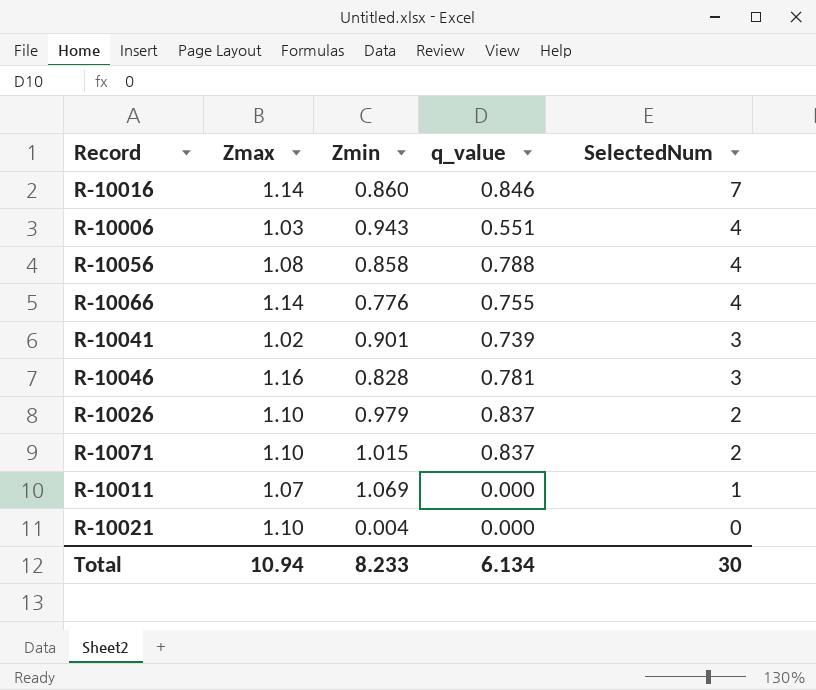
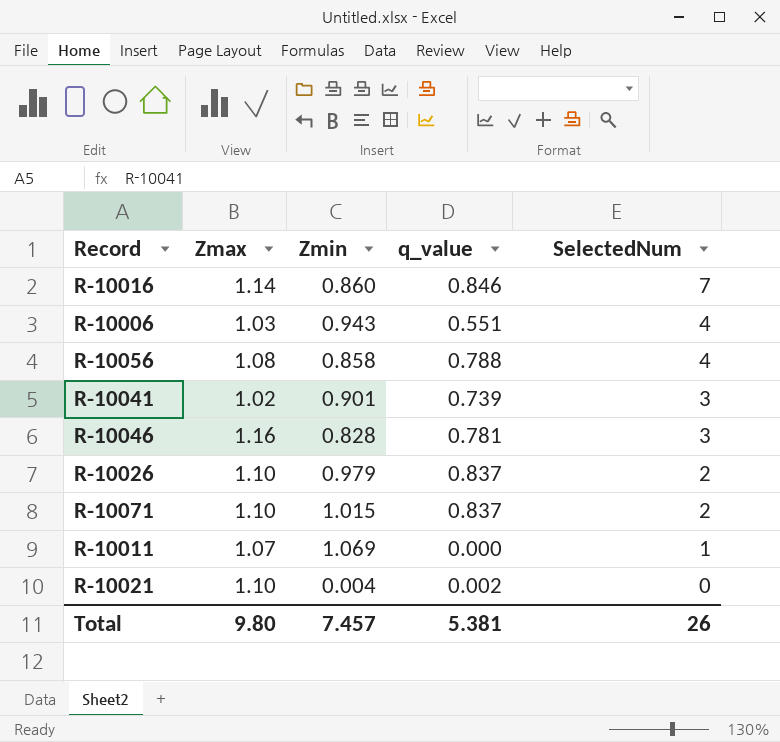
row R-10066: 1.14 | 0.776 | 0.755 | 4 -> none
R-10021 | q_value: 0.000 -> 0.002
Total | Zmax: 10.94 -> 9.80
Total | Zmin: 8.233 -> 7.457
Total | q_value: 6.134 -> 5.381
Total | SelectedNum: 30 -> 26

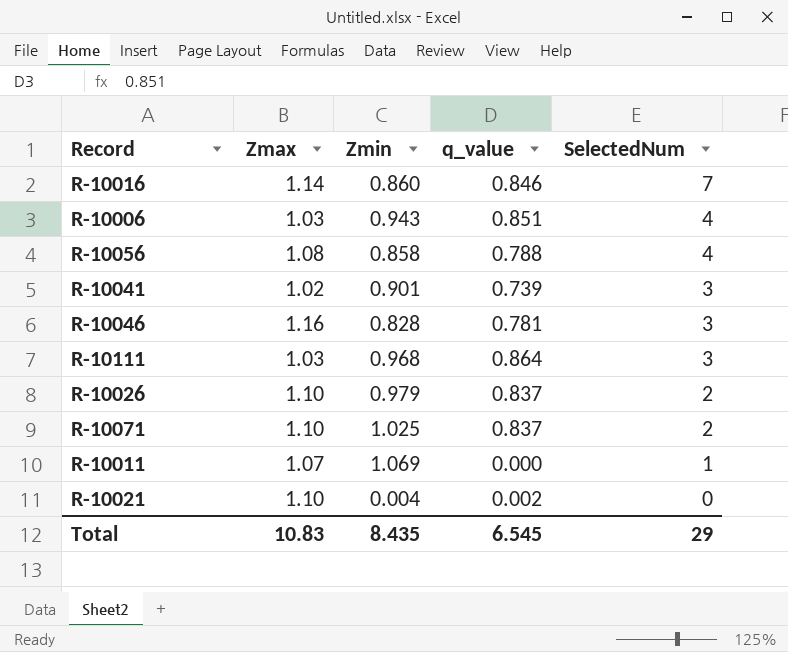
R-10006 | q_value: 0.551 -> 0.851
row R-10111: none -> 1.03 | 0.968 | 0.864 | 3
R-10071 | Zmin: 1.015 -> 1.025
Total | Zmax: 9.80 -> 10.83
Total | Zmin: 7.457 -> 8.435
Total | q_value: 5.381 -> 6.545
Total | SelectedNum: 26 -> 29

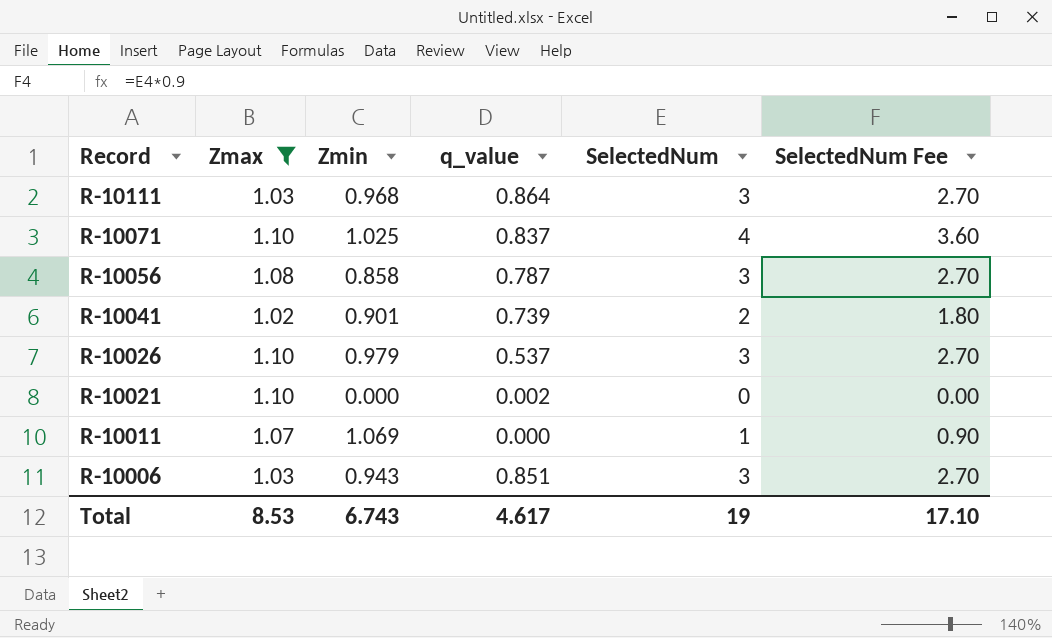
filter: none -> Zmax <= 1.10
row order: SelectedNum descending -> Record descending
column SelectedNum Fee | formula: none -> [SelectedNum] * 0.9
R-10071 | SelectedNum: 2 -> 4
R-10056 | q_value: 0.788 -> 0.787
R-10056 | SelectedNum: 4 -> 3
R-10041 | SelectedNum: 3 -> 2
R-10026 | q_value: 0.837 -> 0.537
R-10026 | SelectedNum: 2 -> 3
R-10021 | Zmin: 0.004 -> 0.000
R-10006 | SelectedNum: 4 -> 3
Total | Zmax: 10.83 -> 8.53
Total | Zmin: 8.435 -> 6.743
Total | q_value: 6.545 -> 4.617
Total | SelectedNum: 29 -> 19

